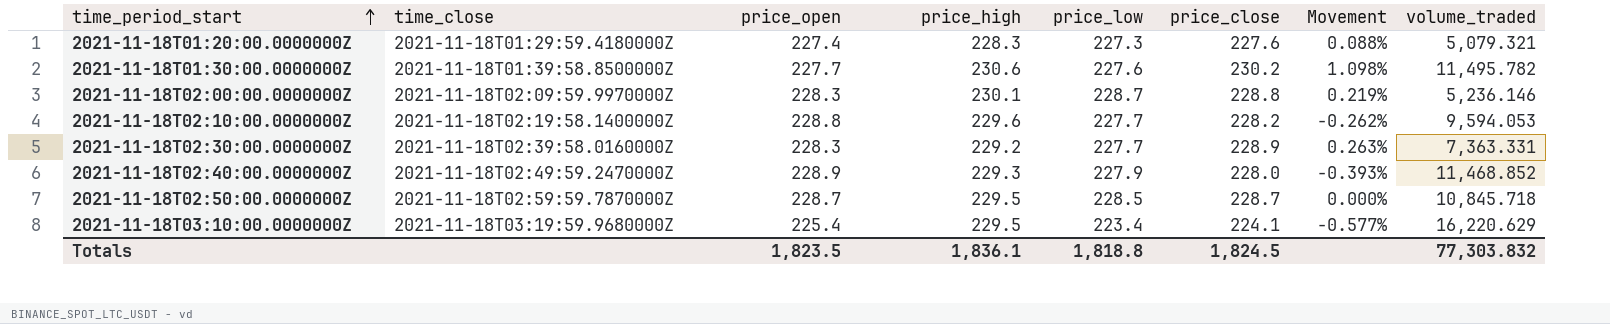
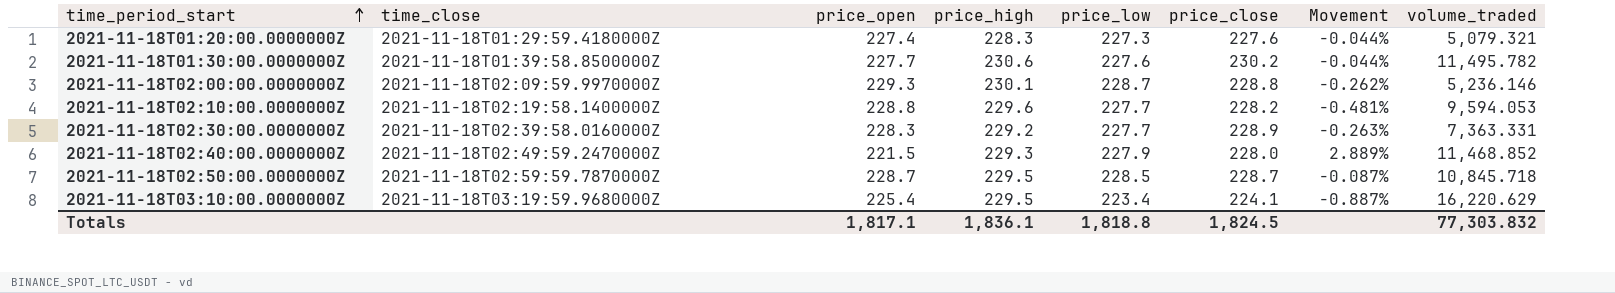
column Movement | formula: ([price_close] - [price_open]) / [price_open] -> ([price_low] - [price_open]) / [price_open]
2021-11-18T02:00:00.0000000Z | price_open: 228.3 -> 229.3
2021-11-18T02:40:00.0000000Z | price_open: 228.9 -> 221.5
Totals | price_open: 1,823.5 -> 1,817.1

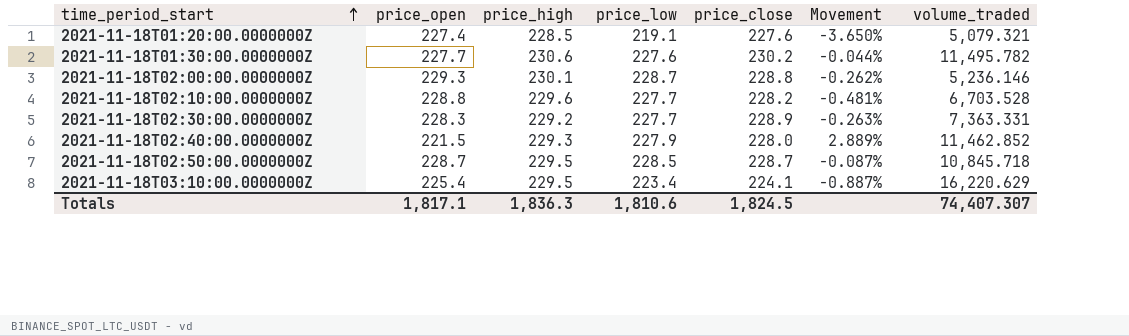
column time_close | position: 2 -> none
2021-11-18T01:20:00.0000000Z | price_high: 228.3 -> 228.5
2021-11-18T01:20:00.0000000Z | price_low: 227.3 -> 219.1
2021-11-18T01:20:00.0000000Z | Movement: -0.044% -> -3.650%
2021-11-18T02:10:00.0000000Z | volume_traded: 9,594.053 -> 6,703.528
2021-11-18T02:40:00.0000000Z | volume_traded: 11,468.852 -> 11,462.852
Totals | price_high: 1,836.1 -> 1,836.3
Totals | price_low: 1,818.8 -> 1,810.6
Totals | volume_traded: 77,303.832 -> 74,407.307

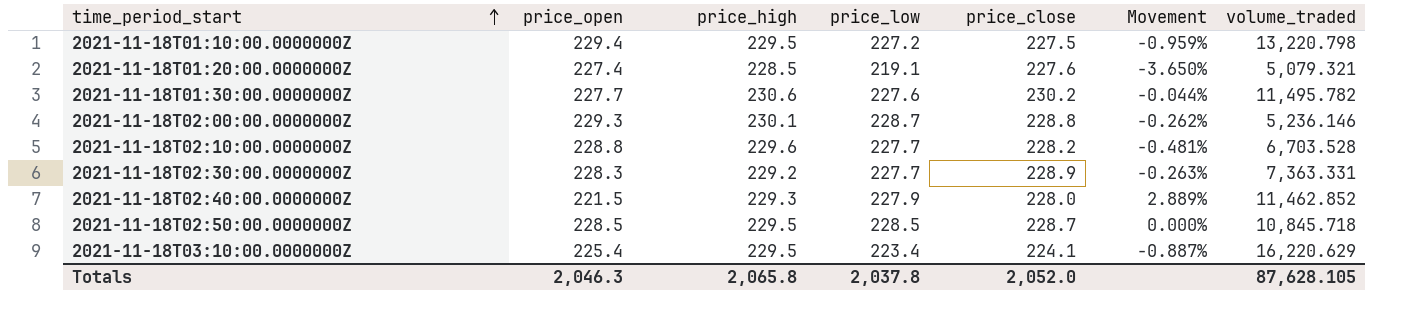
row 2021-11-18T01:10:00.0000000Z: none -> 229.4 | 229.5 | 227.2 | 227.5 | -0.959% | 13,220.798
2021-11-18T02:50:00.0000000Z | price_open: 228.7 -> 228.5
2021-11-18T02:50:00.0000000Z | Movement: -0.087% -> 0.000%
Totals | price_open: 1,817.1 -> 2,046.3
Totals | price_high: 1,836.3 -> 2,065.8
Totals | price_low: 1,810.6 -> 2,037.8
Totals | price_close: 1,824.5 -> 2,052.0
Totals | volume_traded: 74,407.307 -> 87,628.105

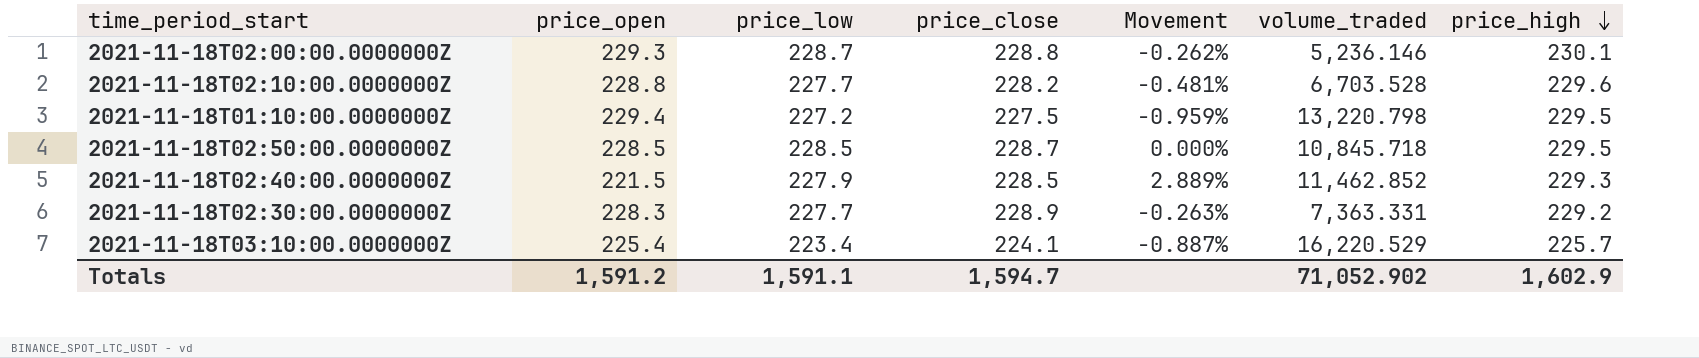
row order: time_period_start ascending -> price_high descending
column price_high | position: 3 -> 7
row 2021-11-18T01:20:00.0000000Z: 227.4 | 228.5 | 219.1 | 227.6 | -3.650% | 5,079.321 -> none
row 2021-11-18T01:30:00.0000000Z: 227.7 | 230.6 | 227.6 | 230.2 | -0.044% | 11,495.782 -> none
2021-11-18T02:40:00.0000000Z | price_close: 228.0 -> 228.5
2021-11-18T03:10:00.0000000Z | volume_traded: 16,220.629 -> 16,220.529
2021-11-18T03:10:00.0000000Z | price_high: 229.5 -> 225.7
Totals | price_open: 2,046.3 -> 1,591.2
Totals | price_low: 2,037.8 -> 1,591.1
Totals | price_close: 2,052.0 -> 1,594.7
Totals | volume_traded: 87,628.105 -> 71,052.902
Totals | price_high: 2,065.8 -> 1,602.9

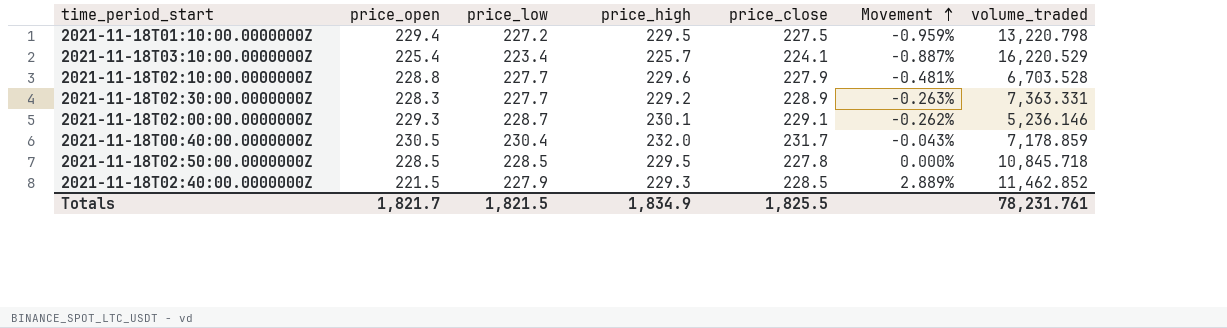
row order: price_high descending -> Movement ascending
column price_high | position: 7 -> 4
2021-11-18T02:10:00.0000000Z | price_close: 228.2 -> 227.9
2021-11-18T02:00:00.0000000Z | price_close: 228.8 -> 229.1
row 2021-11-18T00:40:00.0000000Z: none -> 230.5 | 230.4 | 232.0 | 231.7 | -0.043% | 7,178.859
2021-11-18T02:50:00.0000000Z | price_close: 228.7 -> 227.8
Totals | price_open: 1,591.2 -> 1,821.7
Totals | price_low: 1,591.1 -> 1,821.5
Totals | price_high: 1,602.9 -> 1,834.9
Totals | price_close: 1,594.7 -> 1,825.5
Totals | volume_traded: 71,052.902 -> 78,231.761

